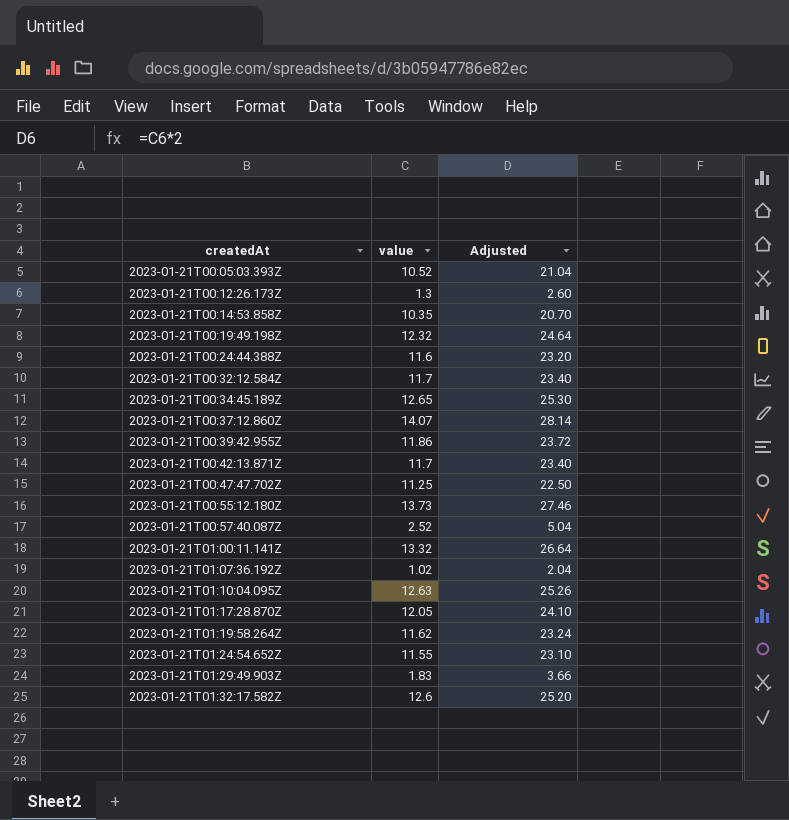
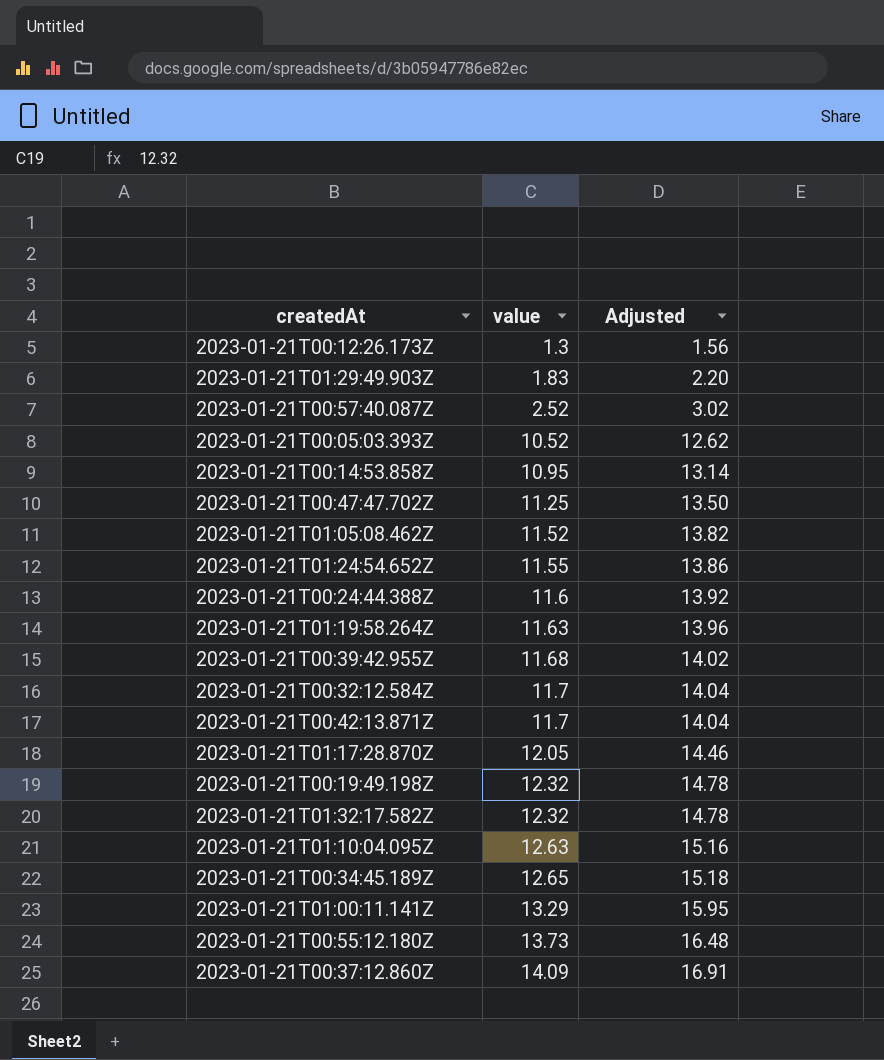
row order: createdAt ascending -> value ascending
column Adjusted | formula: [value] * 2 -> [value] * 1.2
row 2023-01-21T01:07:36.192Z: 1.02 | 2.04 -> none
2023-01-21T00:14:53.858Z | value: 10.35 -> 10.95
row 2023-01-21T01:05:08.462Z: none -> 11.52 | 13.82
2023-01-21T01:19:58.264Z | value: 11.62 -> 11.63
2023-01-21T00:39:42.955Z | value: 11.86 -> 11.68
2023-01-21T01:32:17.582Z | value: 12.6 -> 12.32
2023-01-21T01:00:11.141Z | value: 13.32 -> 13.29
2023-01-21T00:37:12.860Z | value: 14.07 -> 14.09

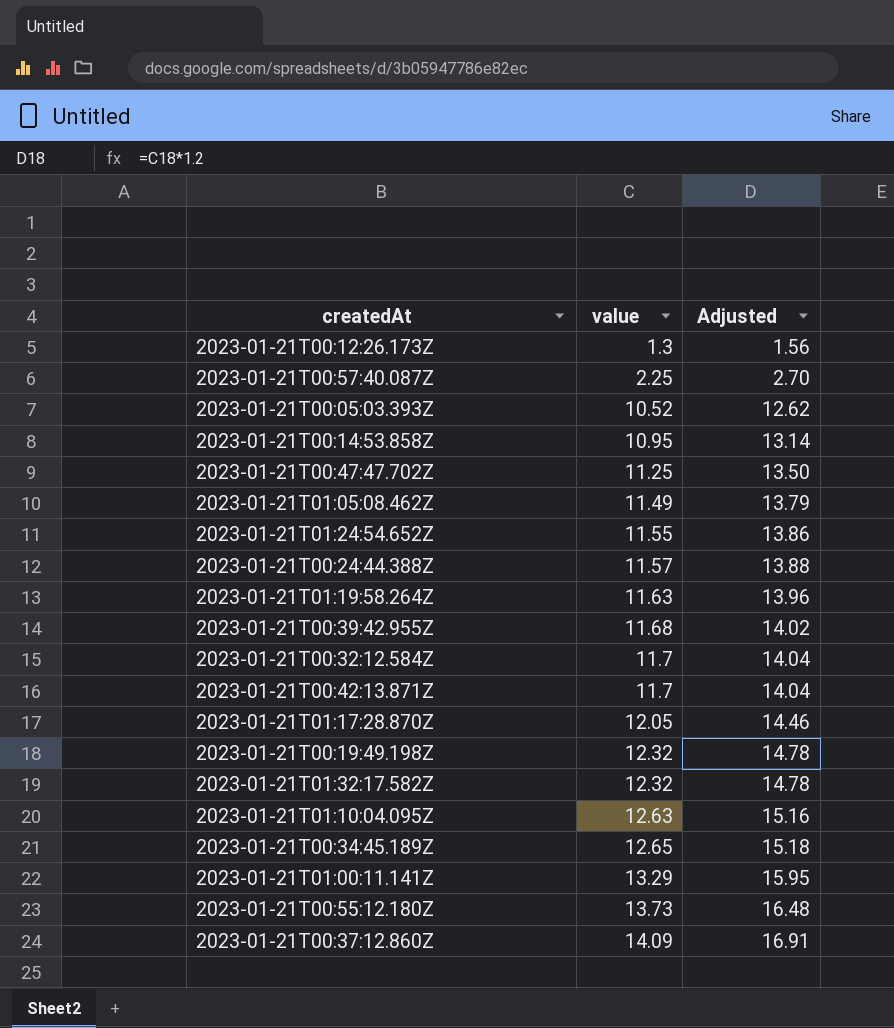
row 2023-01-21T01:29:49.903Z: 1.83 | 2.20 -> none
2023-01-21T00:57:40.087Z | value: 2.52 -> 2.25
2023-01-21T00:57:40.087Z | Adjusted: 3.02 -> 2.70
2023-01-21T01:05:08.462Z | value: 11.52 -> 11.49
2023-01-21T01:05:08.462Z | Adjusted: 13.82 -> 13.79
2023-01-21T00:24:44.388Z | value: 11.6 -> 11.57
2023-01-21T00:24:44.388Z | Adjusted: 13.92 -> 13.88

